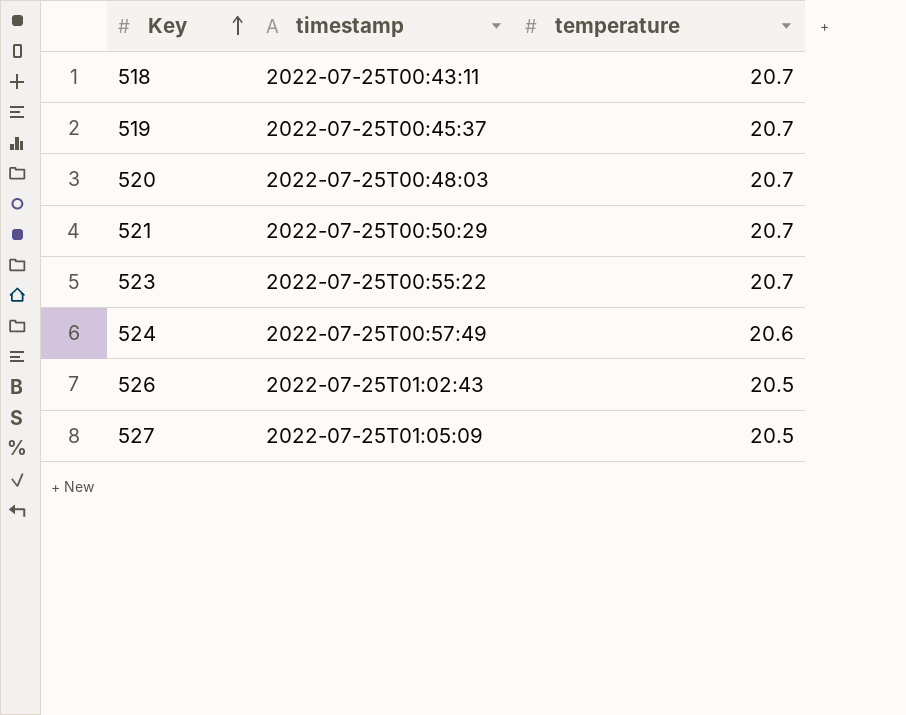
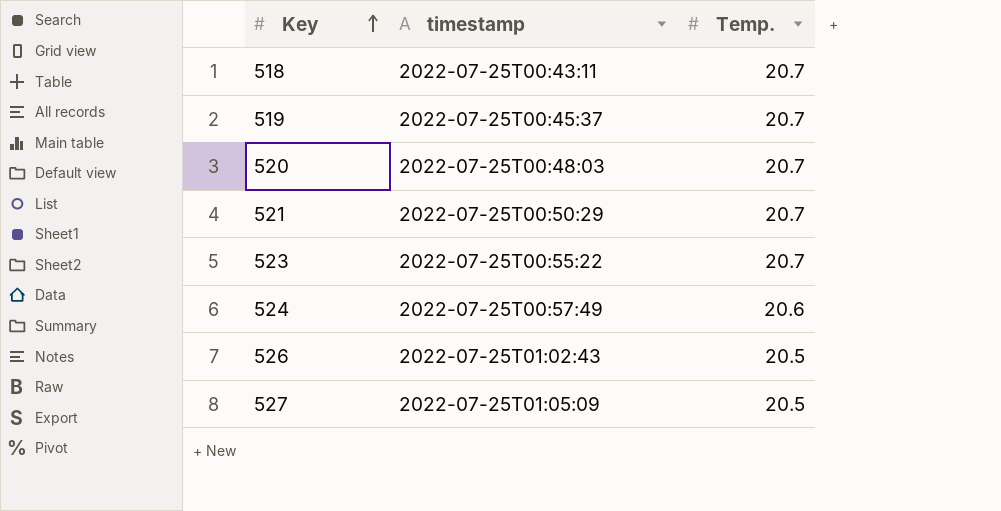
column name: temperature -> Temp.

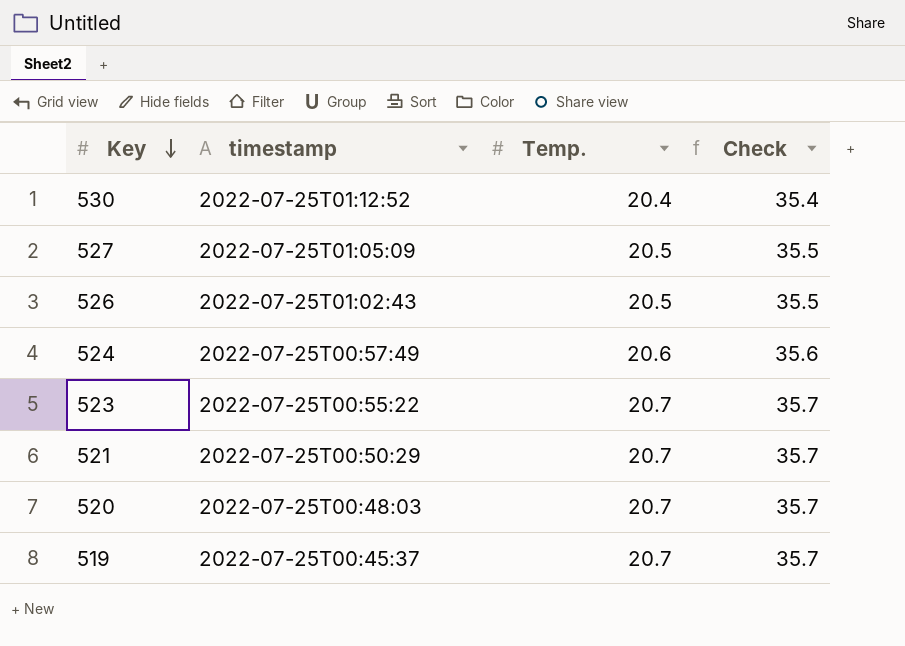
row order: Key ascending -> Key descending
column Check | formula: none -> [Temp.] + 15
row 518: 2022-07-25T00:43:11 | 20.7 -> none
row 530: none -> 2022-07-25T01:12:52 | 20.4 | 35.4

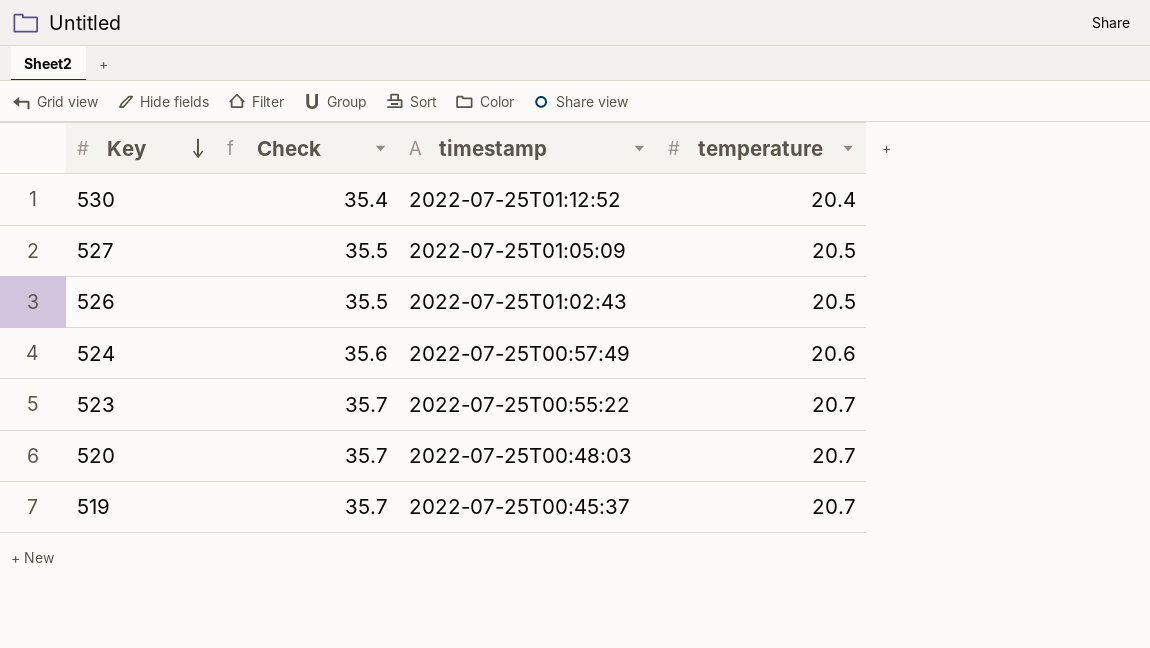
column Check | position: 4 -> 2
column name: Temp. -> temperature
row 521: 2022-07-25T00:50:29 | 20.7 | 35.7 -> none

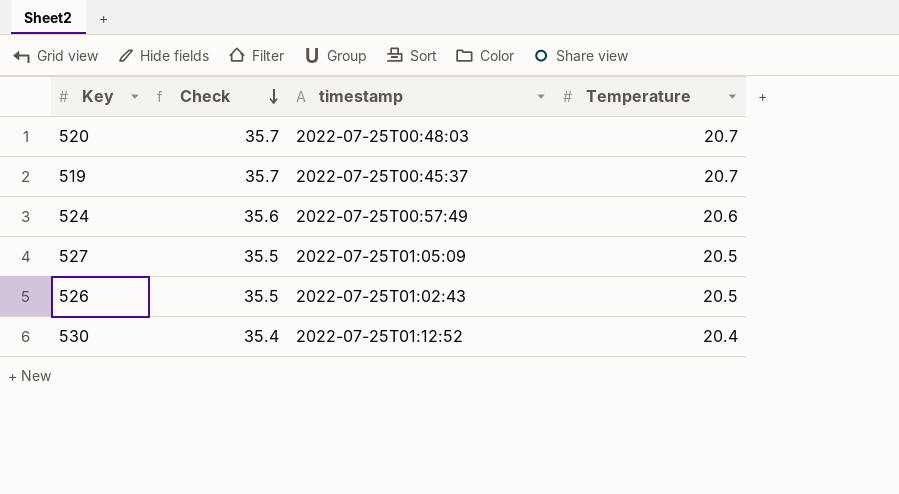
row order: Key descending -> Check descending
column name: temperature -> Temperature
row 523: 35.7 | 2022-07-25T00:55:22 | 20.7 -> none

